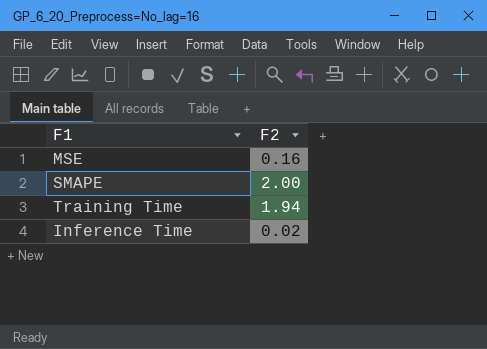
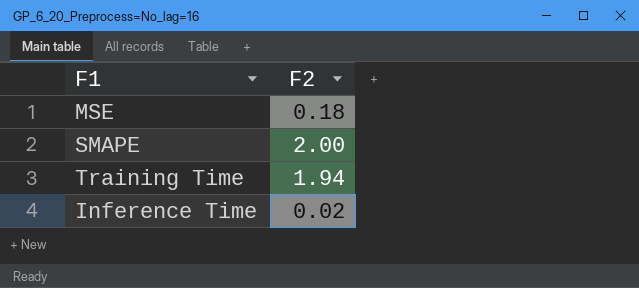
MSE | F2: 0.16 -> 0.18

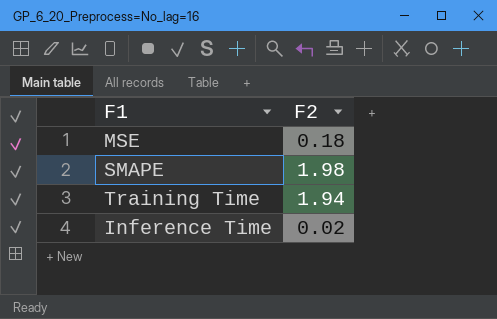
SMAPE | F2: 2.00 -> 1.98

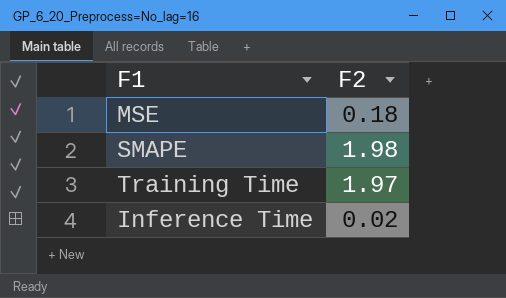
Training Time | F2: 1.94 -> 1.97

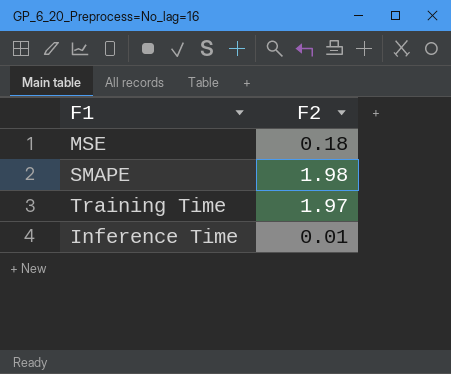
Inference Time | F2: 0.02 -> 0.01

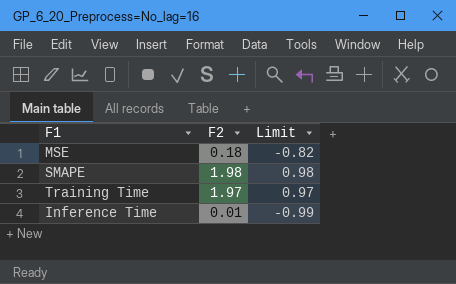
column Limit | formula: none -> [F2] - 1

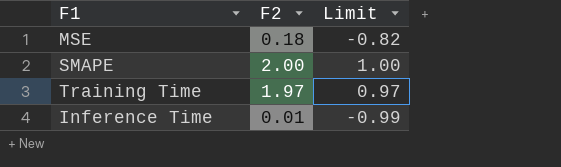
SMAPE | F2: 1.98 -> 2.00
SMAPE | Limit: 0.98 -> 1.00

